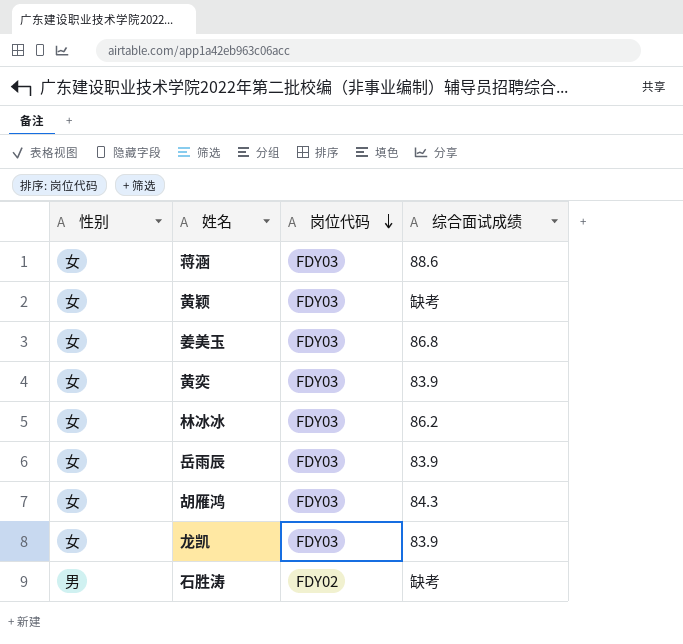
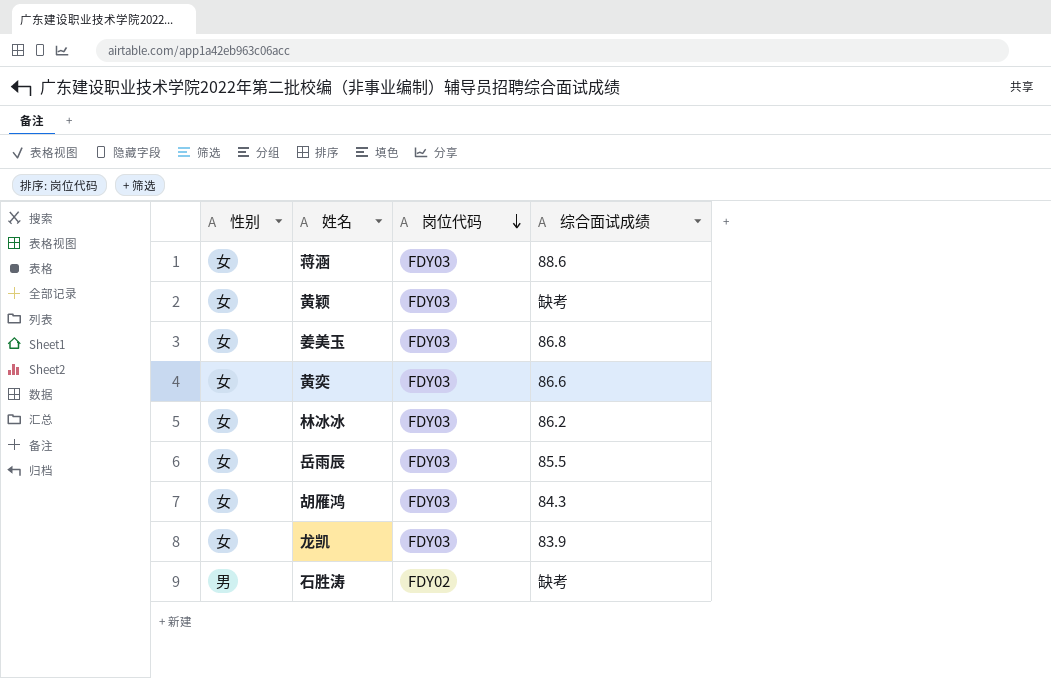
黄奕 | 综合面试成绩: 83.9 -> 86.6
岳雨辰 | 综合面试成绩: 83.9 -> 85.5

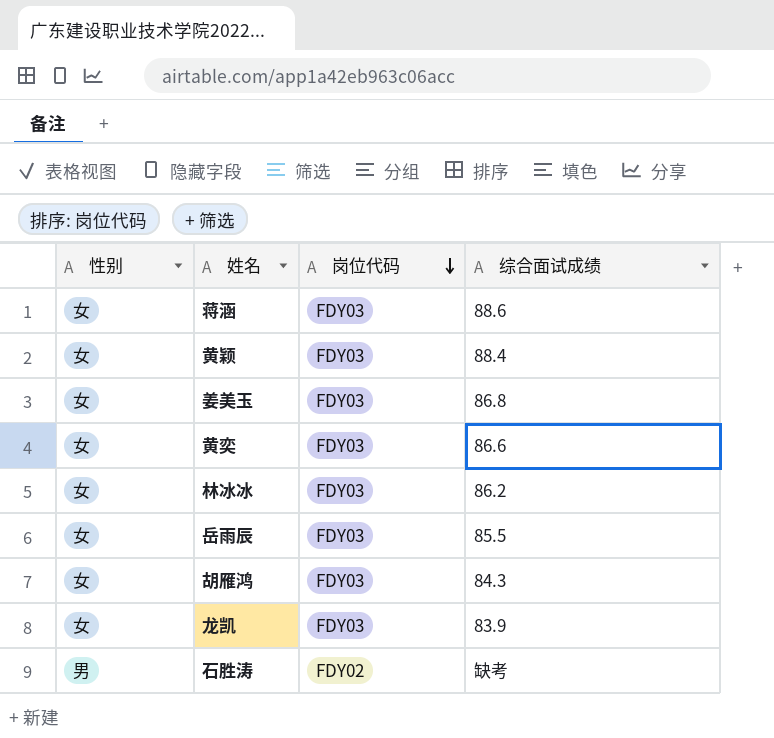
黄颖 | 综合面试成绩: 缺考 -> 88.4

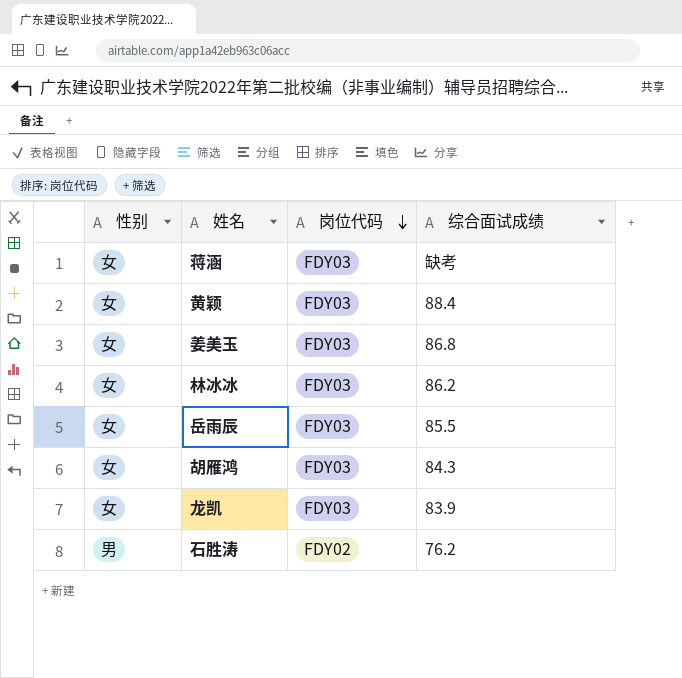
row 黄奕: 女 | FDY03 | 86.6 -> none
蒋涵 | 综合面试成绩: 88.6 -> 缺考
石胜涛 | 综合面试成绩: 缺考 -> 76.2

